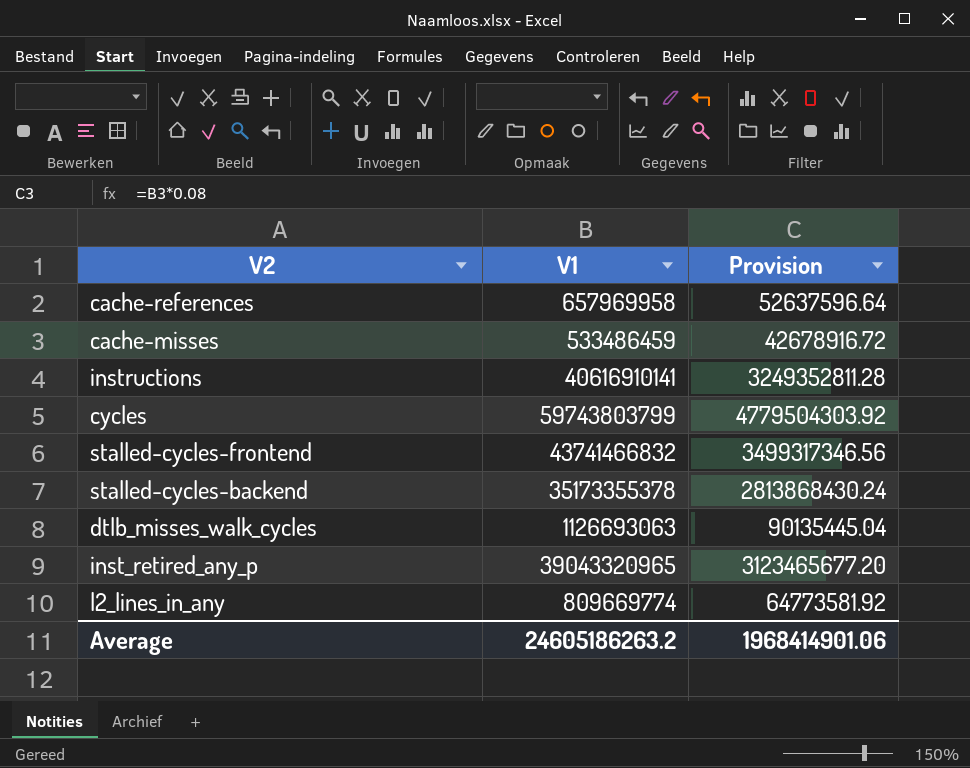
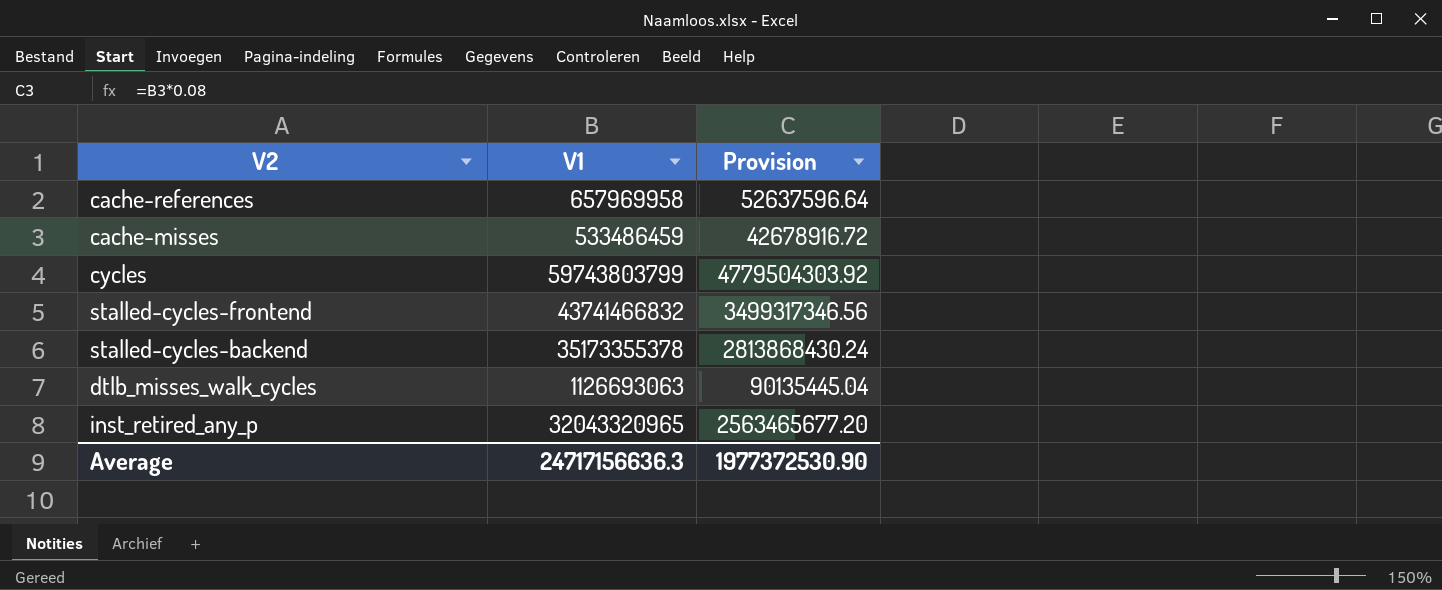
row instructions: 40616910141 | 3249352811.28 -> none
row l2_lines_in_any: 809669774 | 64773581.92 -> none
inst_retired_any_p | V1: 39043320965 -> 32043320965
inst_retired_any_p | Provision: 3123465677.20 -> 2563465677.20
Average | V1: 24605186263.2 -> 24717156636.3
Average | Provision: 1968414901.06 -> 1977372530.90

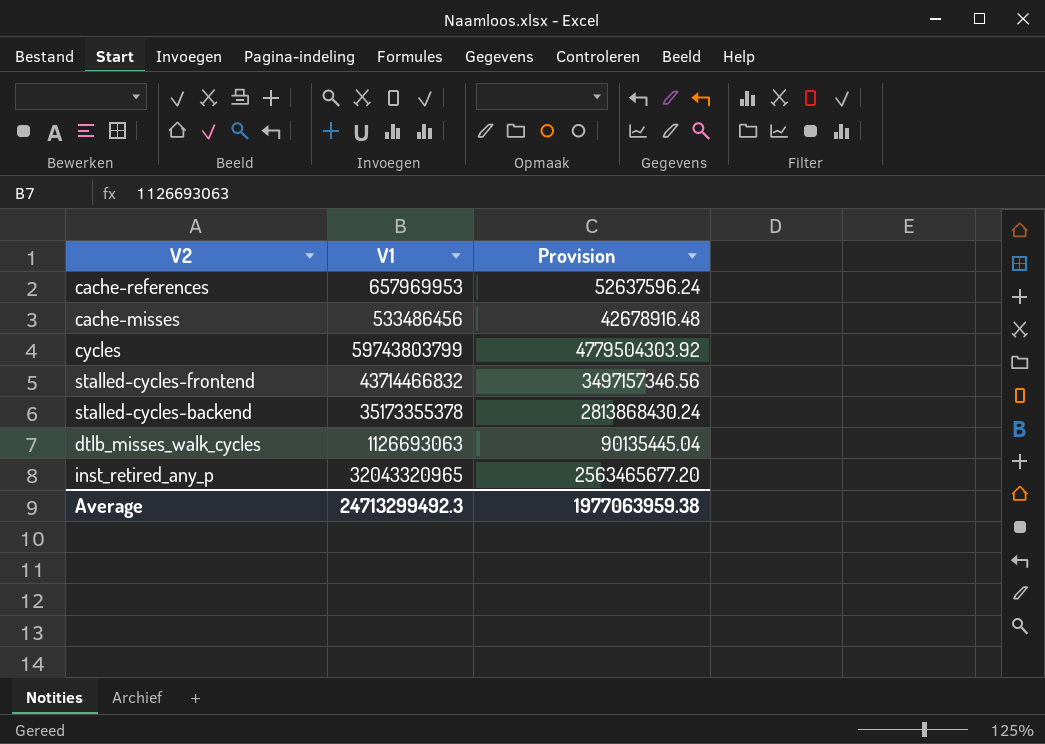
cache-references | V1: 657969958 -> 657969953
cache-references | Provision: 52637596.64 -> 52637596.24
cache-misses | V1: 533486459 -> 533486456
cache-misses | Provision: 42678916.72 -> 42678916.48
stalled-cycles-frontend | V1: 43741466832 -> 43714466832
stalled-cycles-frontend | Provision: 3499317346.56 -> 3497157346.56
Average | V1: 24717156636.3 -> 24713299492.3
Average | Provision: 1977372530.90 -> 1977063959.38

